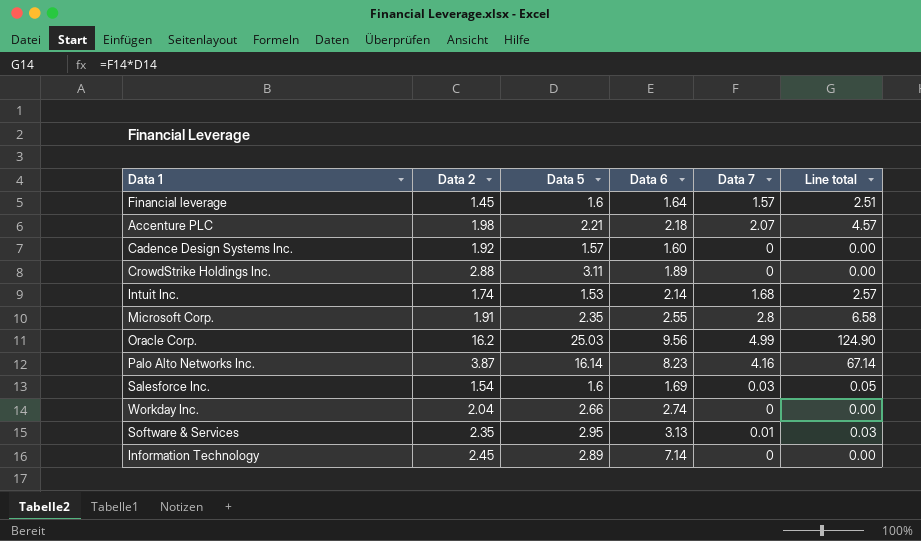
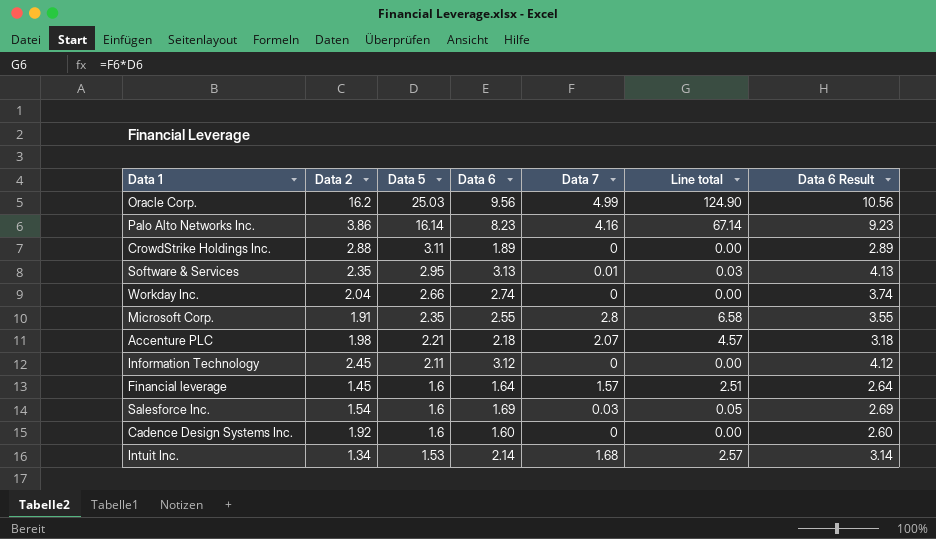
row order: none -> Data 5 descending
column Data 6 Result | formula: none -> [Data 6] + 1
Palo Alto Networks Inc. | Data 2: 3.87 -> 3.86
Information Technology | Data 5: 2.89 -> 2.11
Information Technology | Data 6: 7.14 -> 3.12
Cadence Design Systems Inc. | Data 5: 1.57 -> 1.6
Intuit Inc. | Data 2: 1.74 -> 1.34

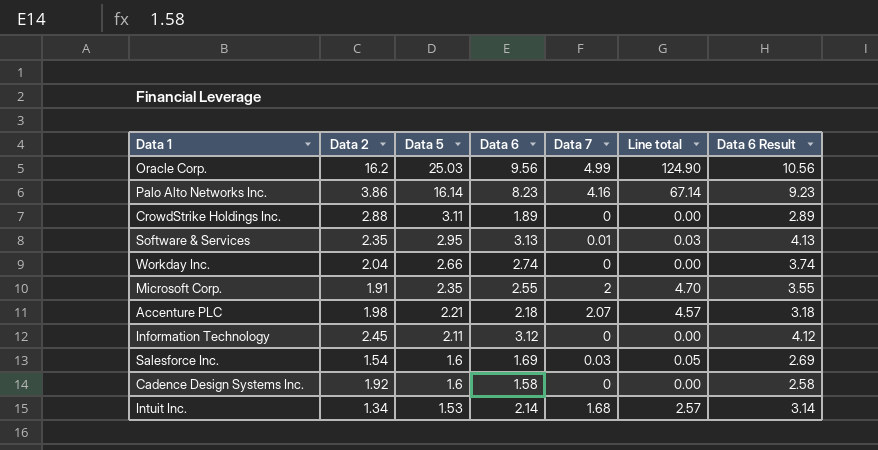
row Financial leverage: 1.45 | 1.6 | 1.64 | 1.57 | 2.51 | 2.64 -> none
Microsoft Corp. | Data 7: 2.8 -> 2
Microsoft Corp. | Line total: 6.58 -> 4.70
Cadence Design Systems Inc. | Data 6: 1.60 -> 1.58
Cadence Design Systems Inc. | Data 6 Result: 2.60 -> 2.58

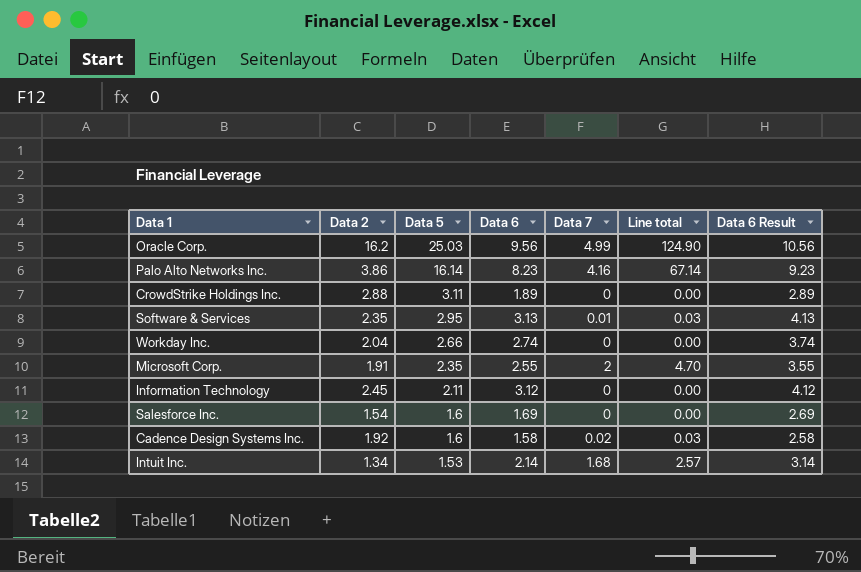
row Accenture PLC: 1.98 | 2.21 | 2.18 | 2.07 | 4.57 | 3.18 -> none
Salesforce Inc. | Data 7: 0.03 -> 0
Salesforce Inc. | Line total: 0.05 -> 0.00
Cadence Design Systems Inc. | Data 7: 0 -> 0.02
Cadence Design Systems Inc. | Line total: 0.00 -> 0.03

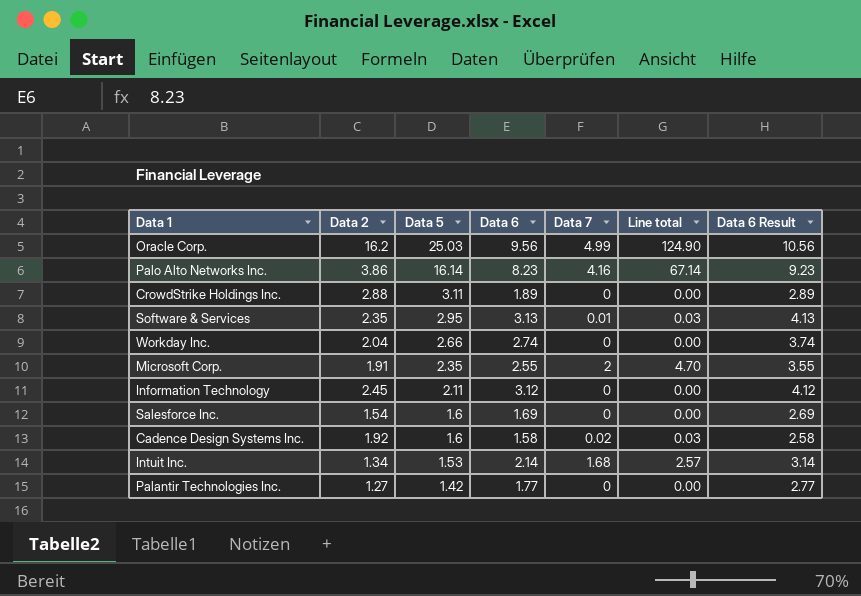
row Palantir Technologies Inc.: none -> 1.27 | 1.42 | 1.77 | 0 | 0.00 | 2.77

